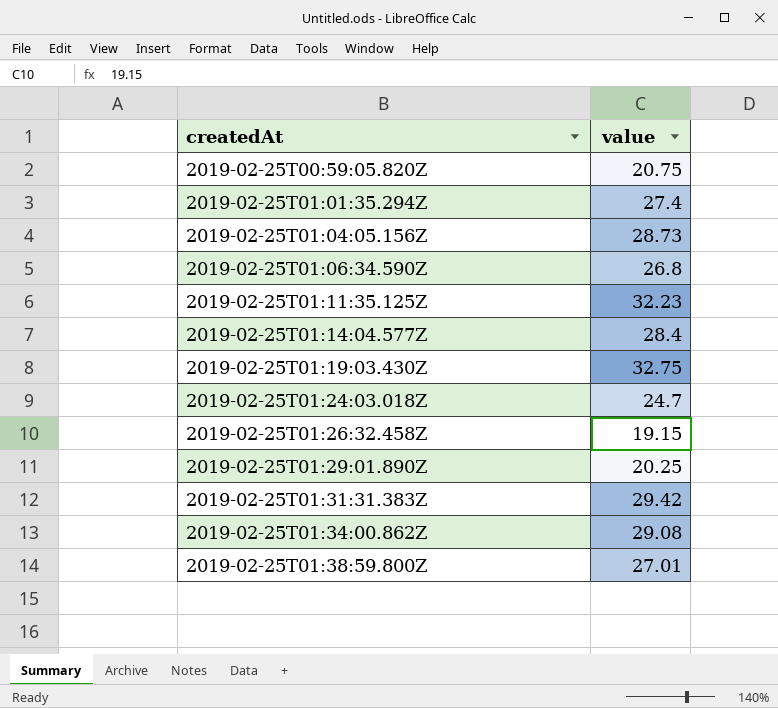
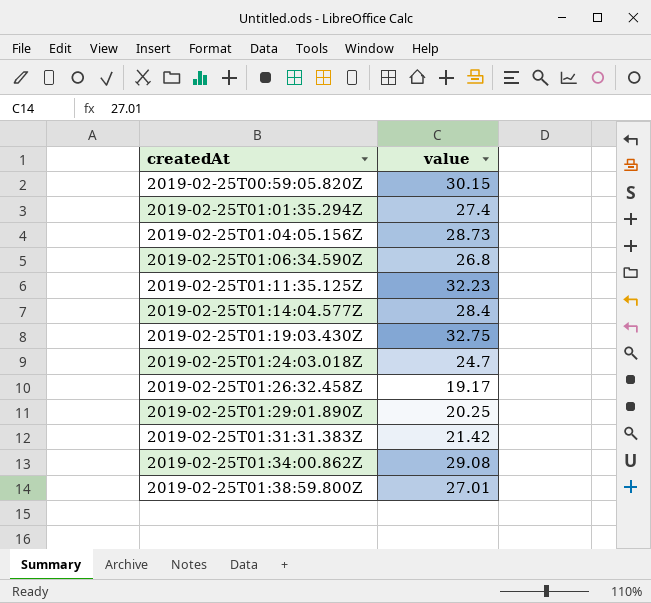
2019-02-25T00:59:05.820Z | value: 20.75 -> 30.15
2019-02-25T01:26:32.458Z | value: 19.15 -> 19.17
2019-02-25T01:31:31.383Z | value: 29.42 -> 21.42

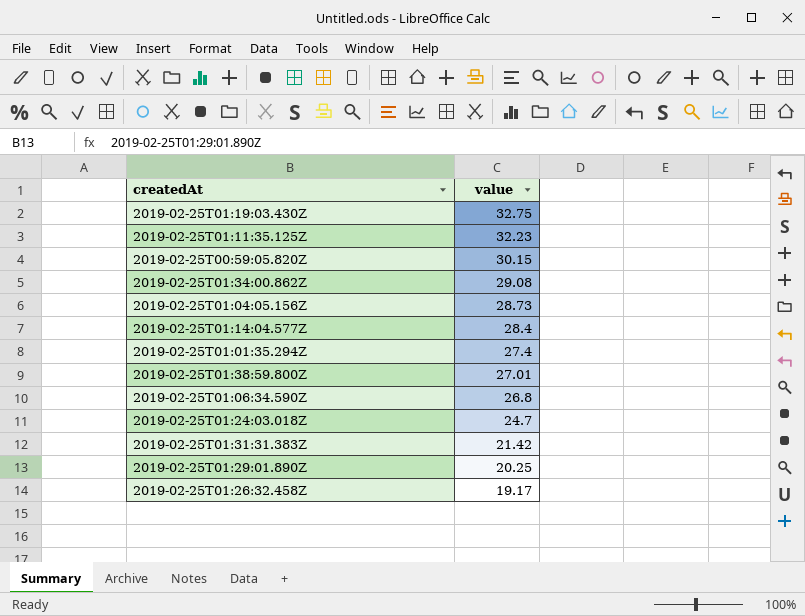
row order: createdAt ascending -> value descending

